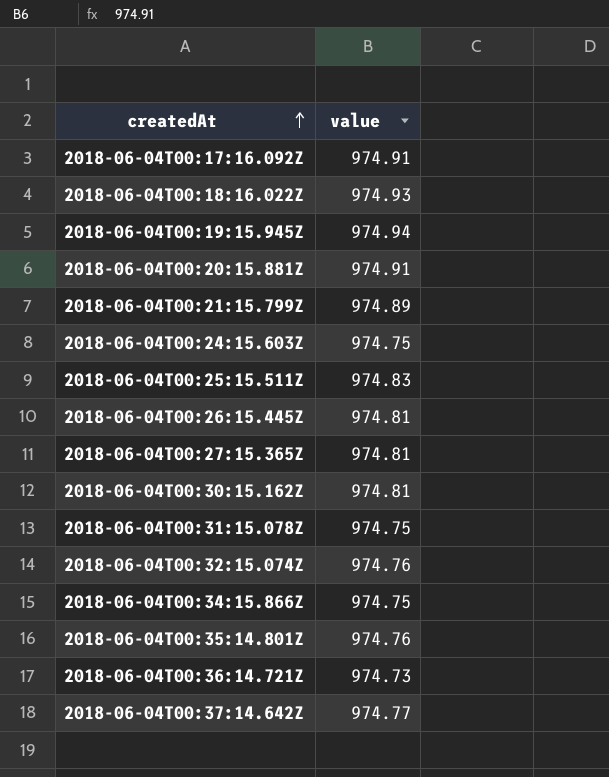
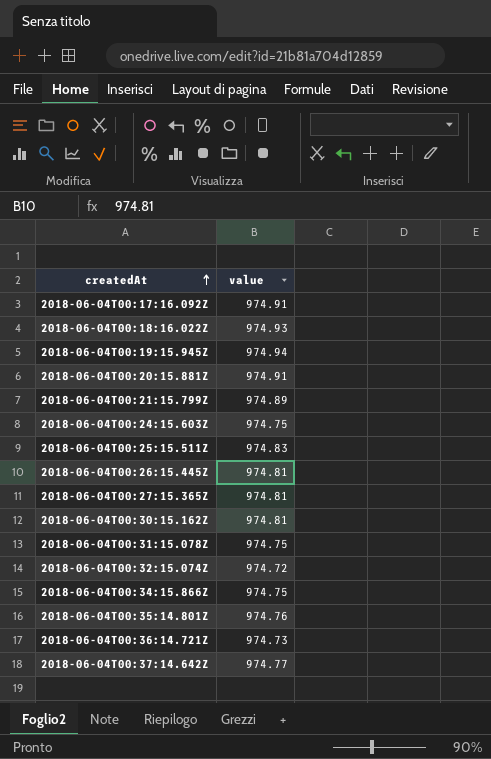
2018-06-04T00:32:15.074Z | value: 974.76 -> 974.72

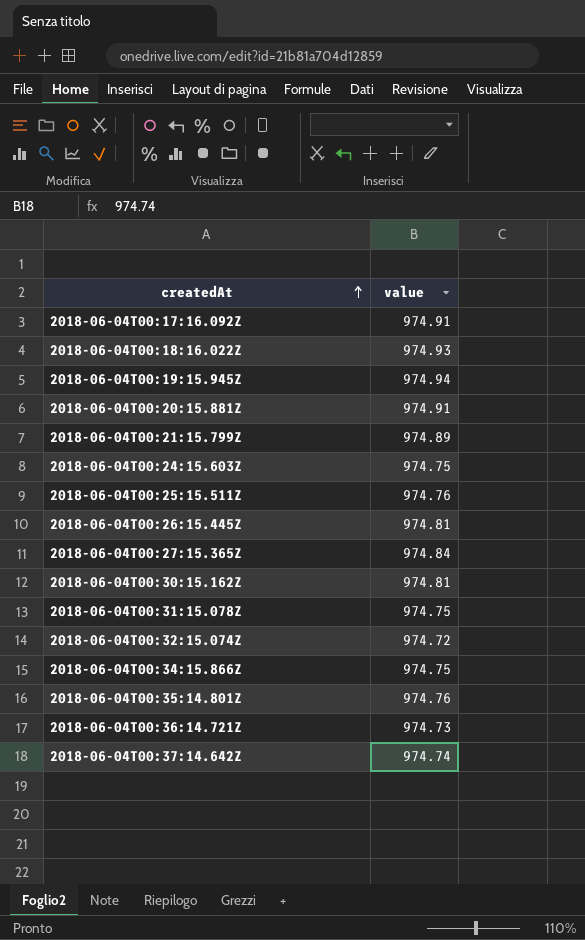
2018-06-04T00:25:15.511Z | value: 974.83 -> 974.76
2018-06-04T00:27:15.365Z | value: 974.81 -> 974.84
2018-06-04T00:37:14.642Z | value: 974.77 -> 974.74

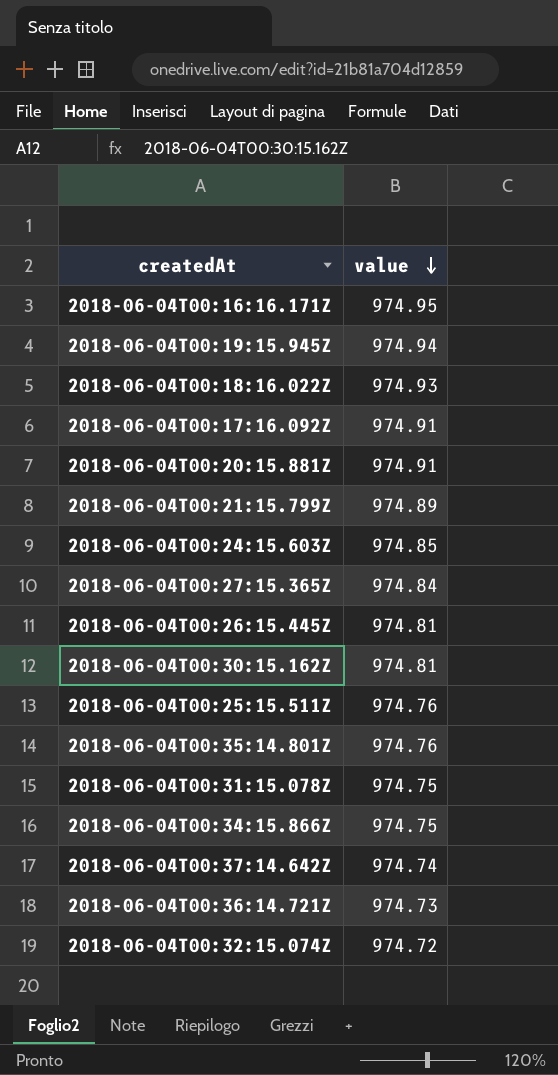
row order: createdAt ascending -> value descending
row 2018-06-04T00:16:16.171Z: none -> 974.95
2018-06-04T00:24:15.603Z | value: 974.75 -> 974.85

